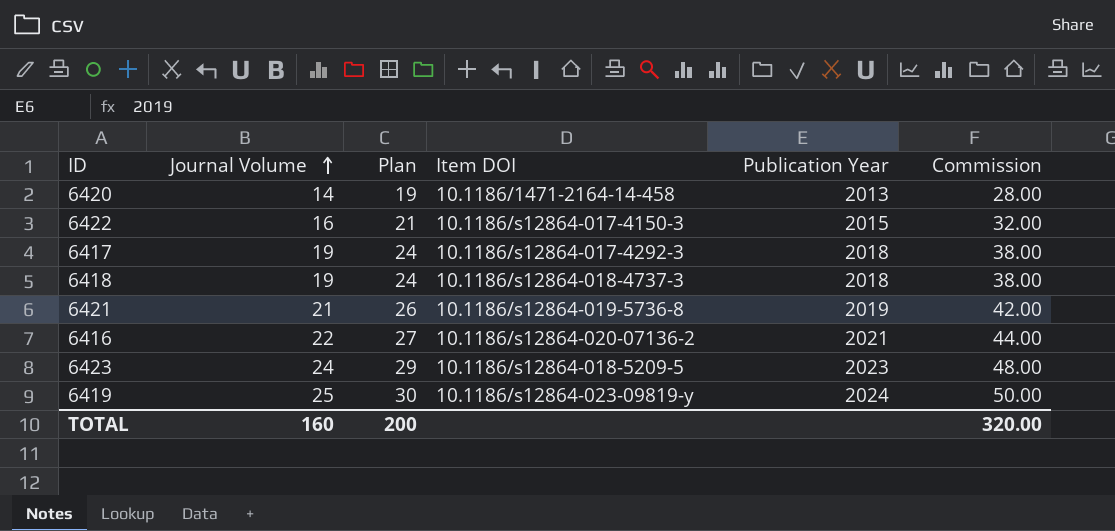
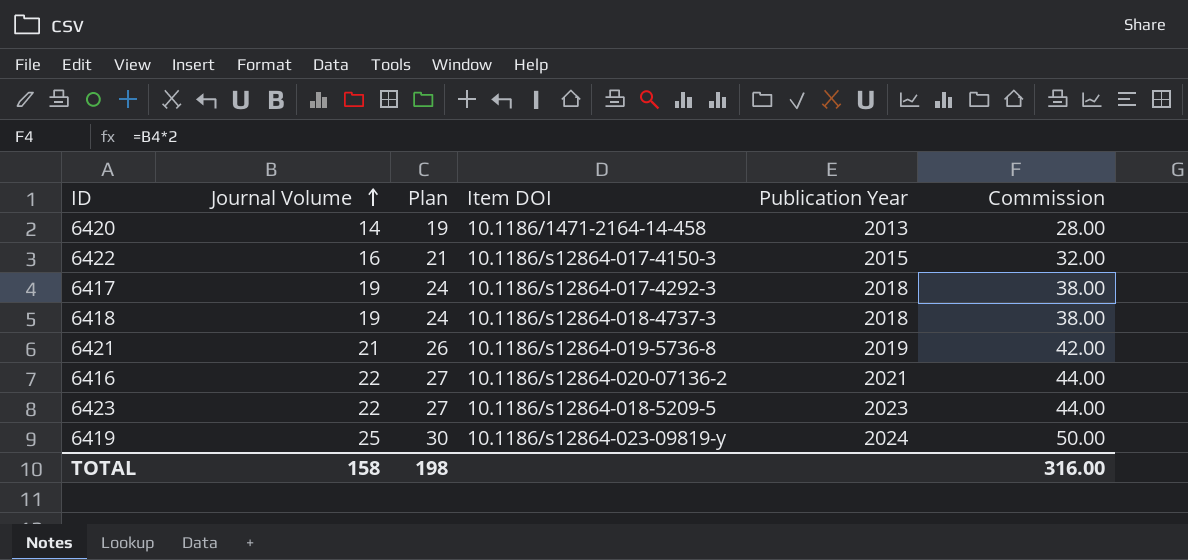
6423 | Journal Volume: 24 -> 22
6423 | Plan: 29 -> 27
6423 | Commission: 48.00 -> 44.00
TOTAL | Journal Volume: 160 -> 158
TOTAL | Plan: 200 -> 198
TOTAL | Commission: 320.00 -> 316.00

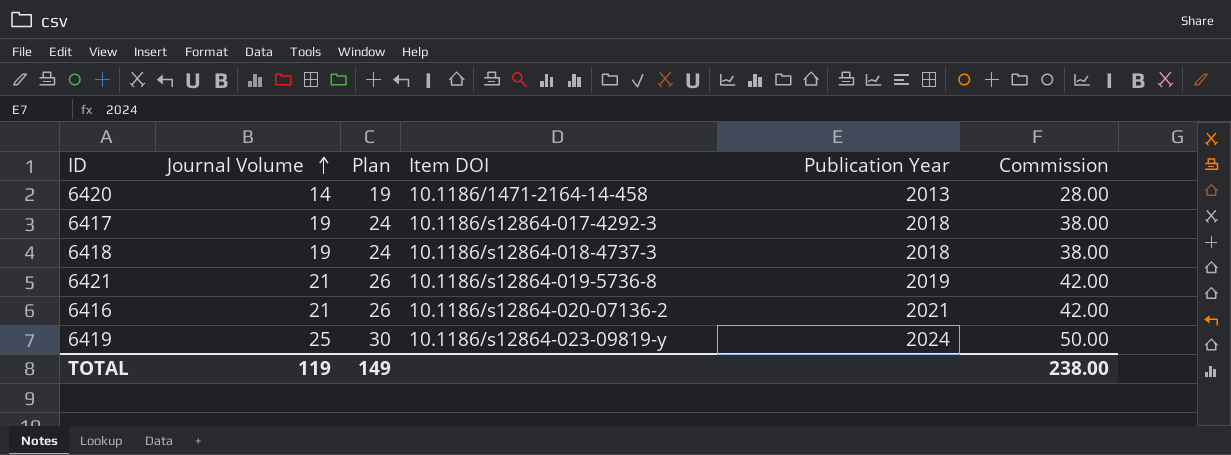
row 6422: 16 | 21 | 10.1186/s12864-017-4150-3 | 2015 | 32.00 -> none
row 6423: 22 | 27 | 10.1186/s12864-018-5209-5 | 2023 | 44.00 -> none
6416 | Journal Volume: 22 -> 21
6416 | Plan: 27 -> 26
6416 | Commission: 44.00 -> 42.00
TOTAL | Journal Volume: 158 -> 119
TOTAL | Plan: 198 -> 149
TOTAL | Commission: 316.00 -> 238.00

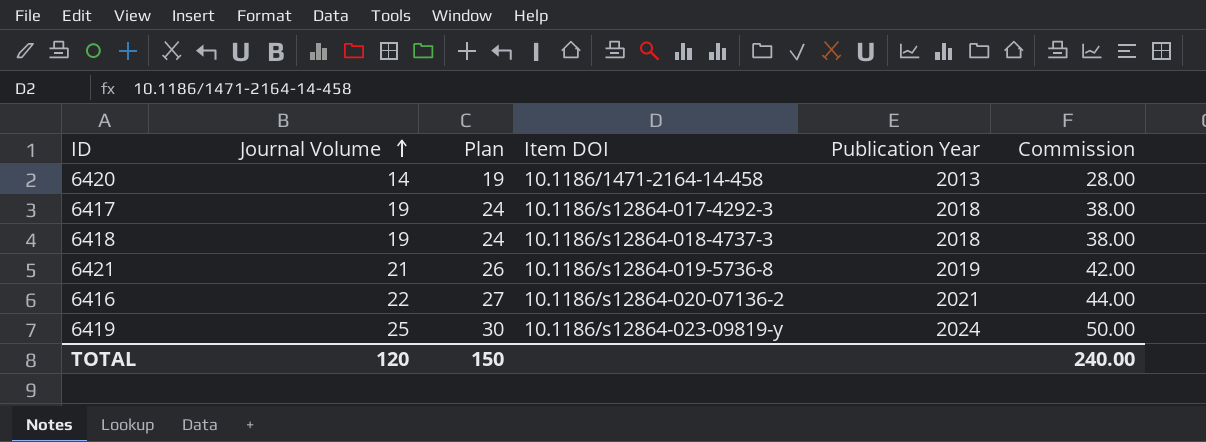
6416 | Journal Volume: 21 -> 22
6416 | Plan: 26 -> 27
6416 | Commission: 42.00 -> 44.00
TOTAL | Journal Volume: 119 -> 120
TOTAL | Plan: 149 -> 150
TOTAL | Commission: 238.00 -> 240.00

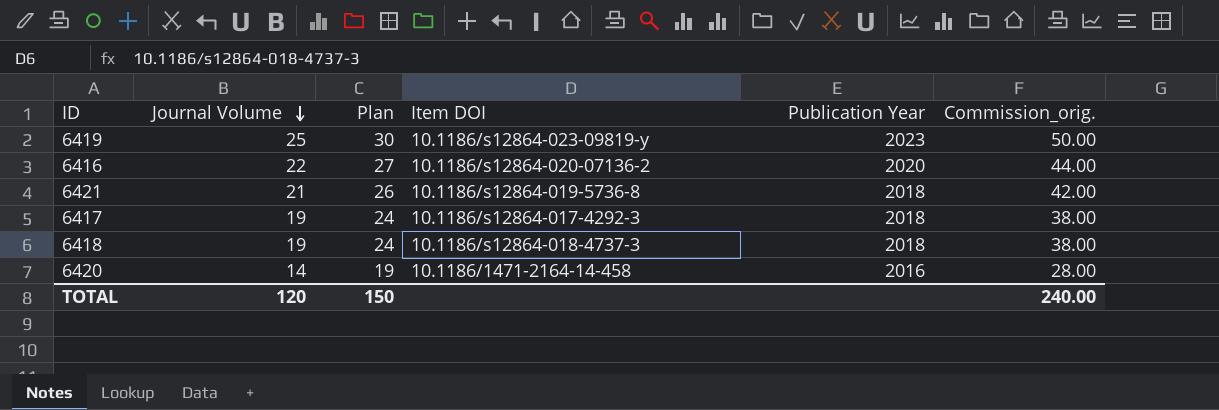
row order: Journal Volume ascending -> Journal Volume descending
column name: Commission -> Commission_orig.
6419 | Publication Year: 2024 -> 2023
6416 | Publication Year: 2021 -> 2020
6421 | Publication Year: 2019 -> 2018
6420 | Publication Year: 2013 -> 2016

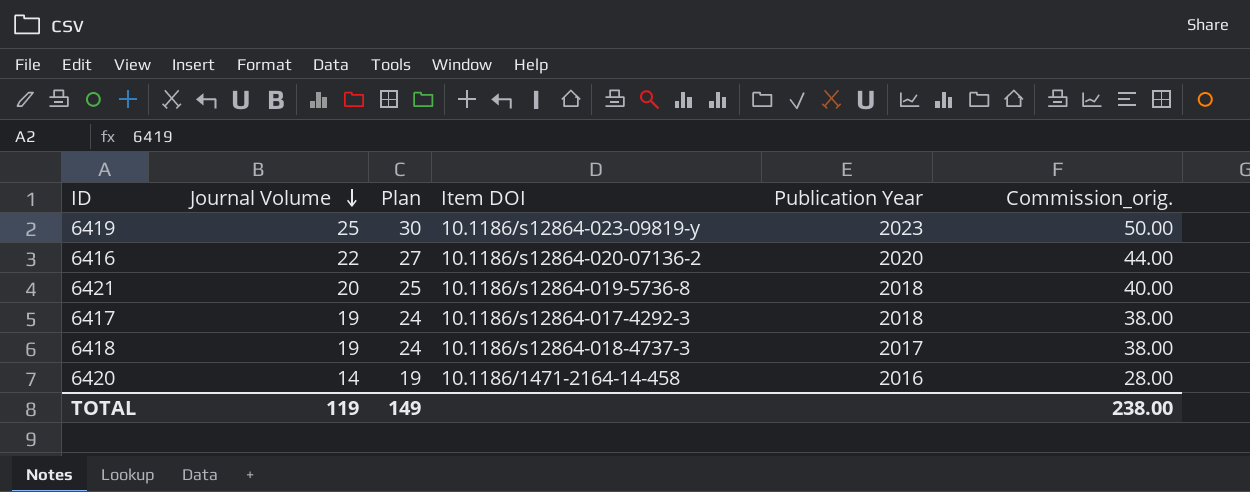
6421 | Journal Volume: 21 -> 20
6421 | Plan: 26 -> 25
6421 | Commission_orig.: 42.00 -> 40.00
6418 | Publication Year: 2018 -> 2017
TOTAL | Journal Volume: 120 -> 119
TOTAL | Plan: 150 -> 149
TOTAL | Commission_orig.: 240.00 -> 238.00

